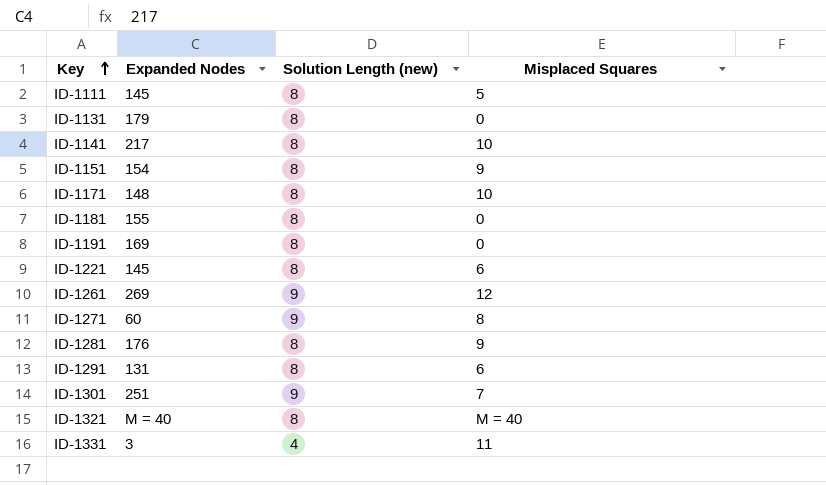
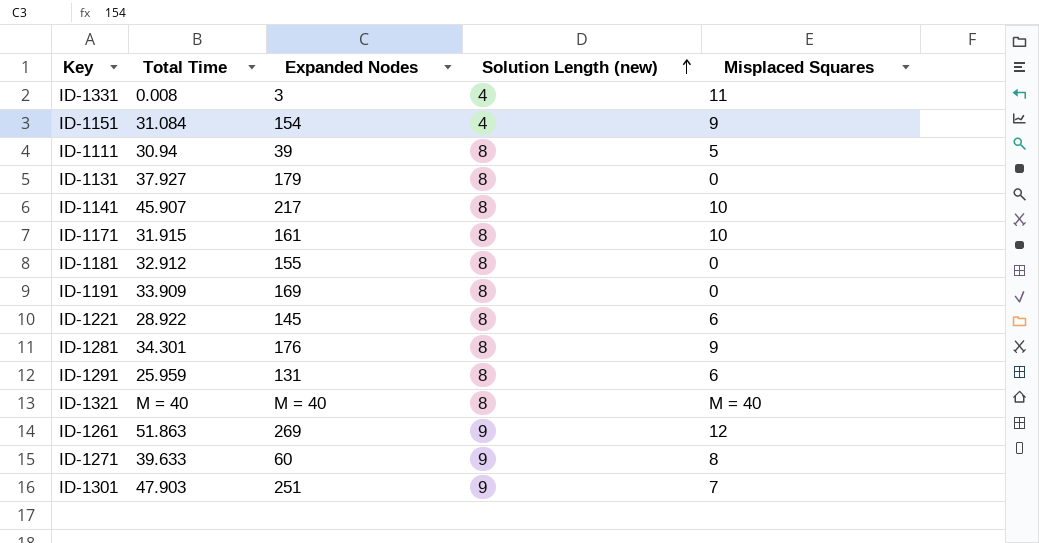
row order: Key ascending -> Solution Length (new) ascending
column Total Time | position: none -> 2
ID-1151 | Solution Length (new): 8 -> 4
ID-1111 | Expanded Nodes: 145 -> 39
ID-1171 | Expanded Nodes: 148 -> 161

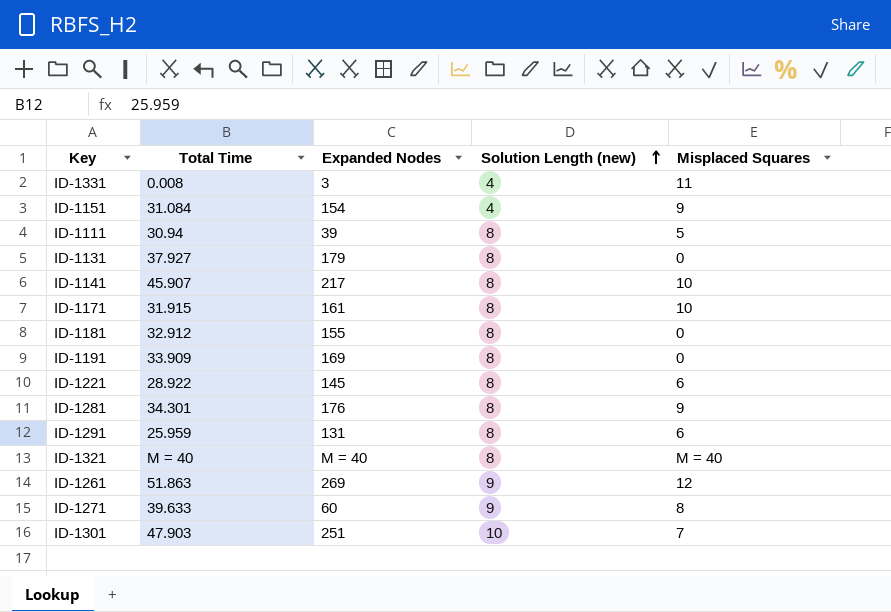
ID-1301 | Solution Length (new): 9 -> 10

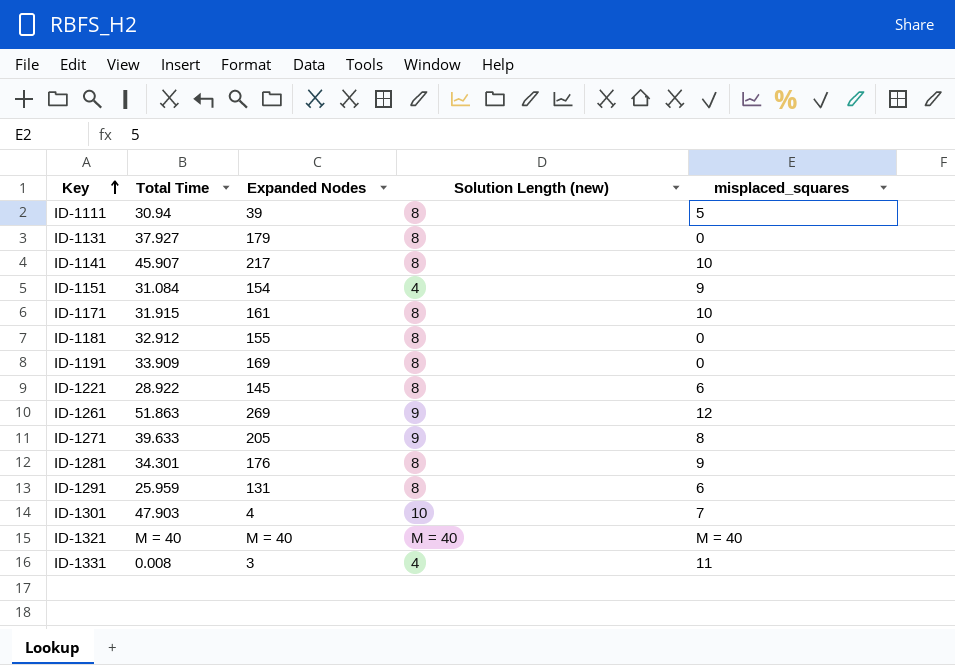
row order: Solution Length (new) ascending -> Key ascending
column name: Misplaced Squares -> misplaced_squares
ID-1271 | Expanded Nodes: 60 -> 205
ID-1301 | Expanded Nodes: 251 -> 4
ID-1321 | Solution Length (new): 8 -> M = 40

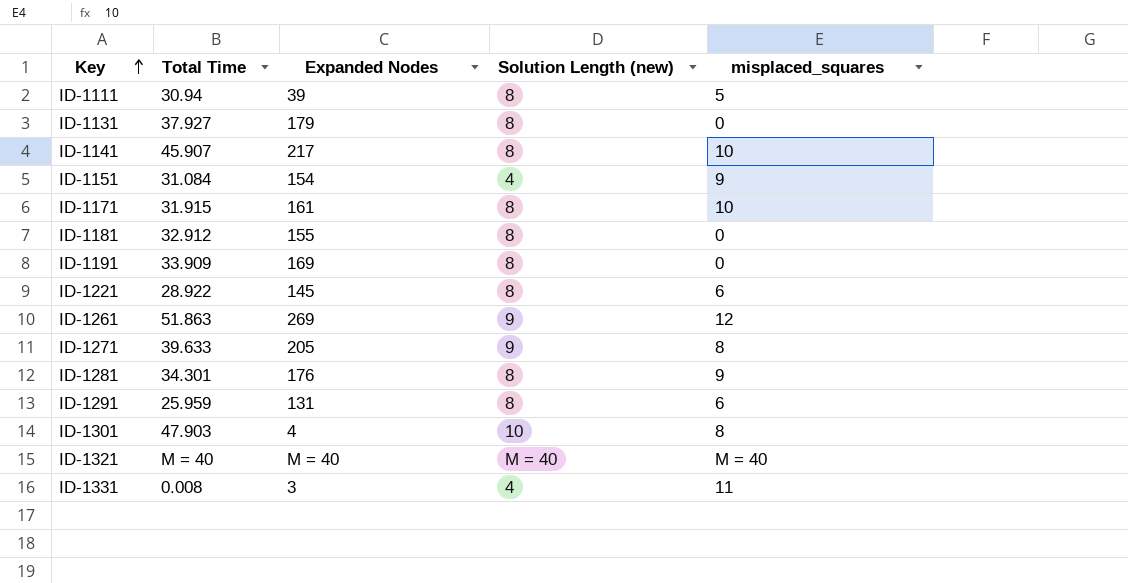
ID-1301 | misplaced_squares: 7 -> 8

